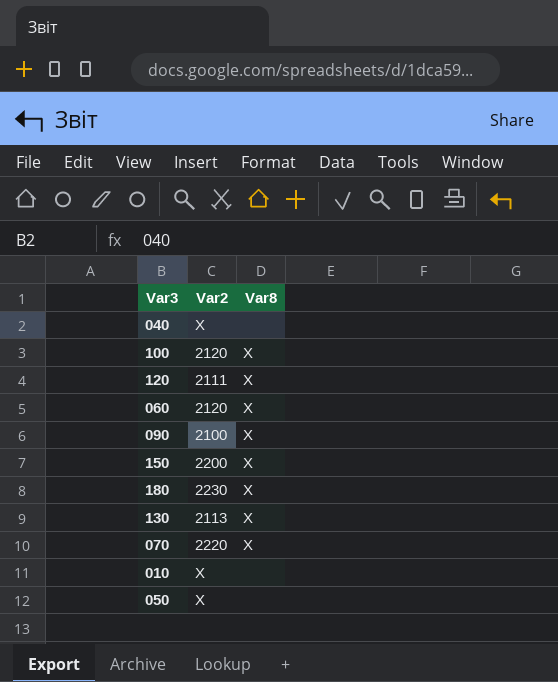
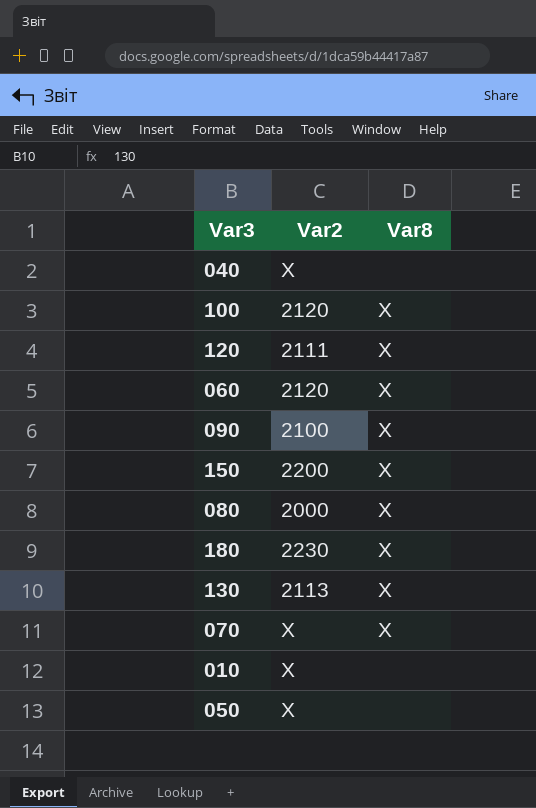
row 080: none -> 2000 | X
070 | Var2: 2220 -> X

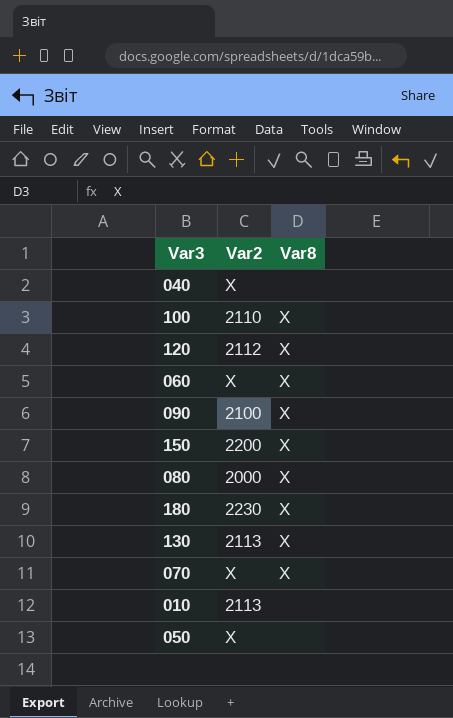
100 | Var2: 2120 -> 2110
120 | Var2: 2111 -> 2112
060 | Var2: 2120 -> X
010 | Var2: X -> 2113

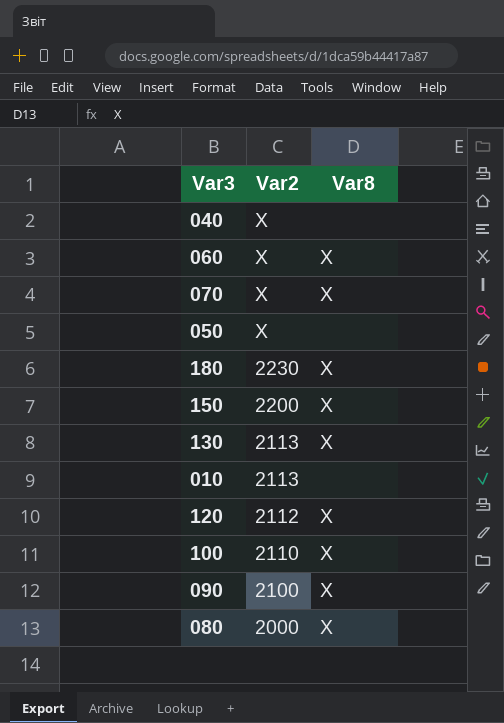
row order: none -> Var2 descending

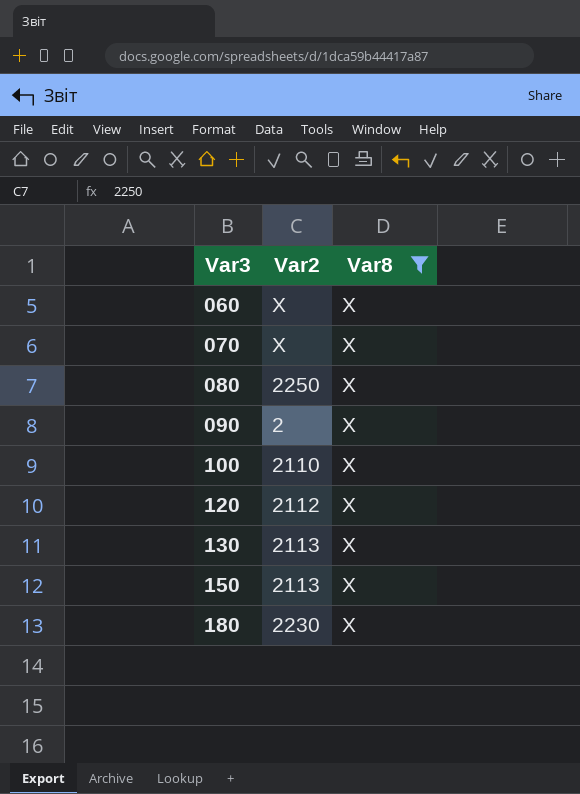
filter: none -> Var8 = X
row order: Var2 descending -> Var3 ascending
080 | Var2: 2000 -> 2250
090 | Var2: 2100 -> 2
150 | Var2: 2200 -> 2113

